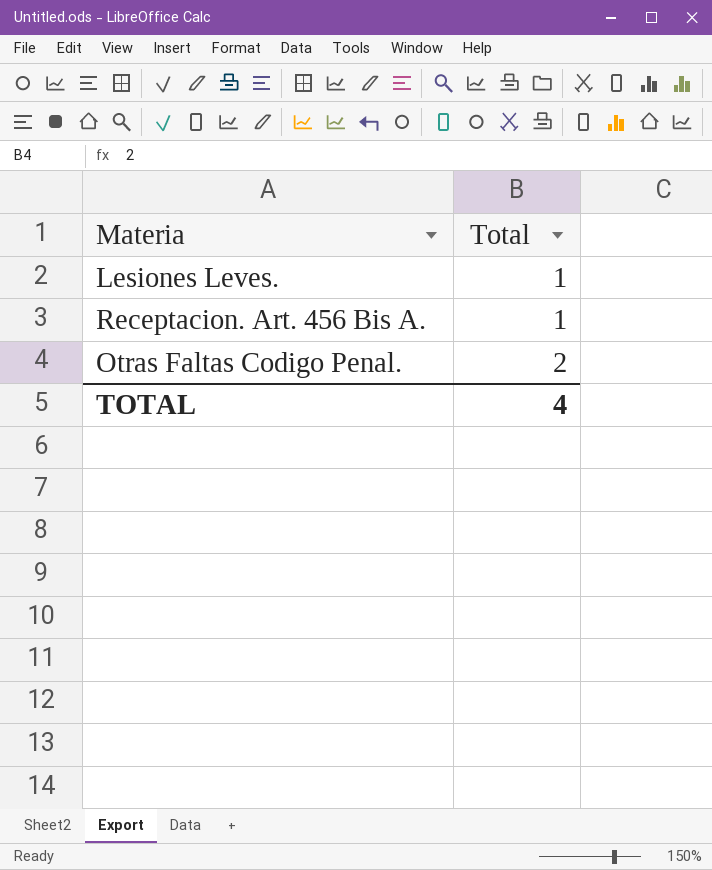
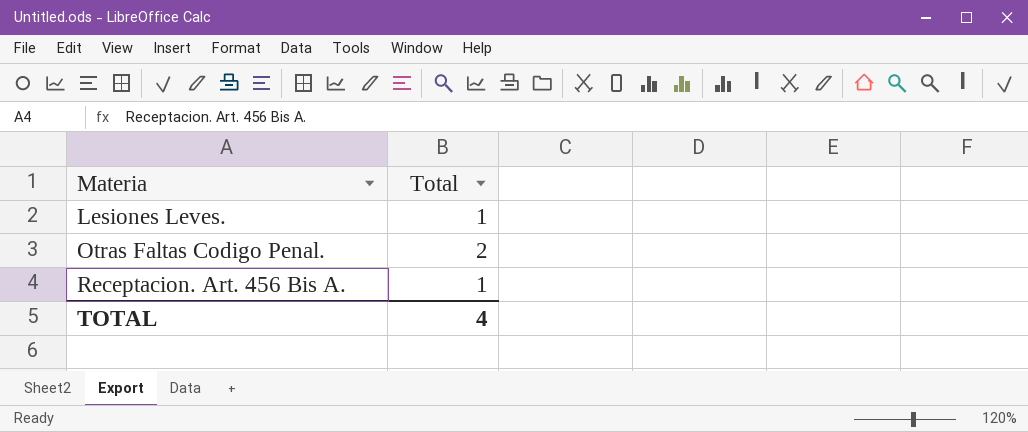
row order: Total ascending -> Materia ascending

